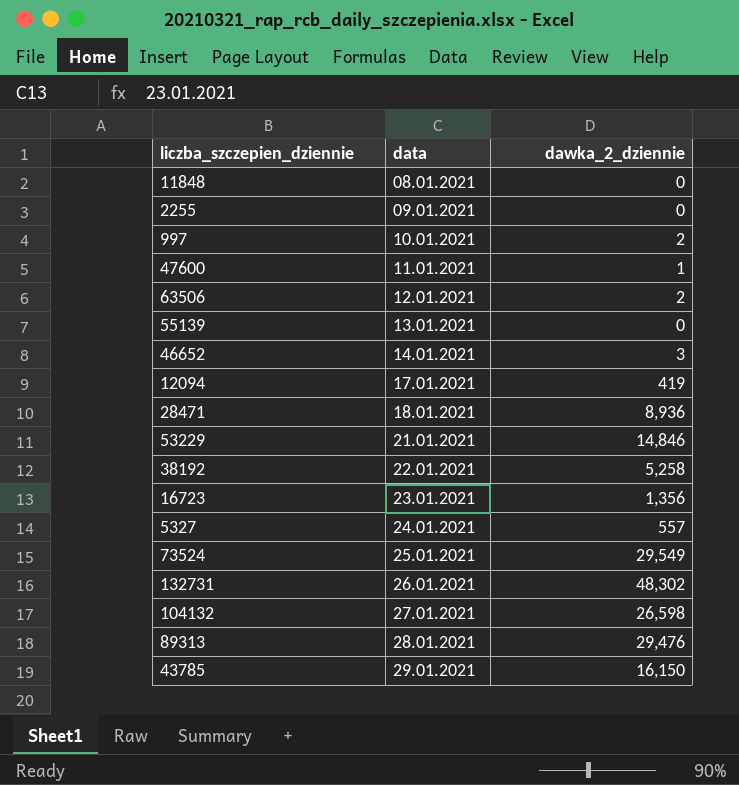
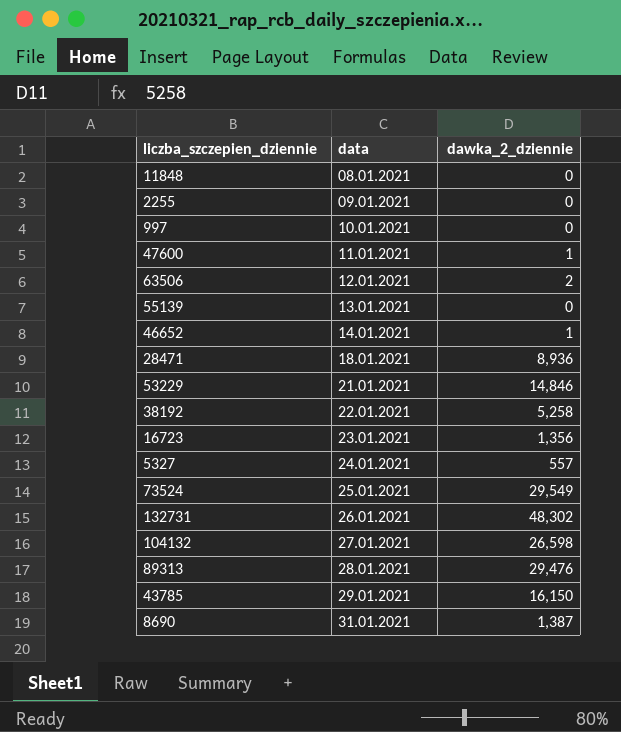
row 12094: 17.01.2021 | 419 -> none
997 | dawka_2_dziennie: 2 -> 0
46652 | dawka_2_dziennie: 3 -> 1
row 8690: none -> 31.01.2021 | 1,387

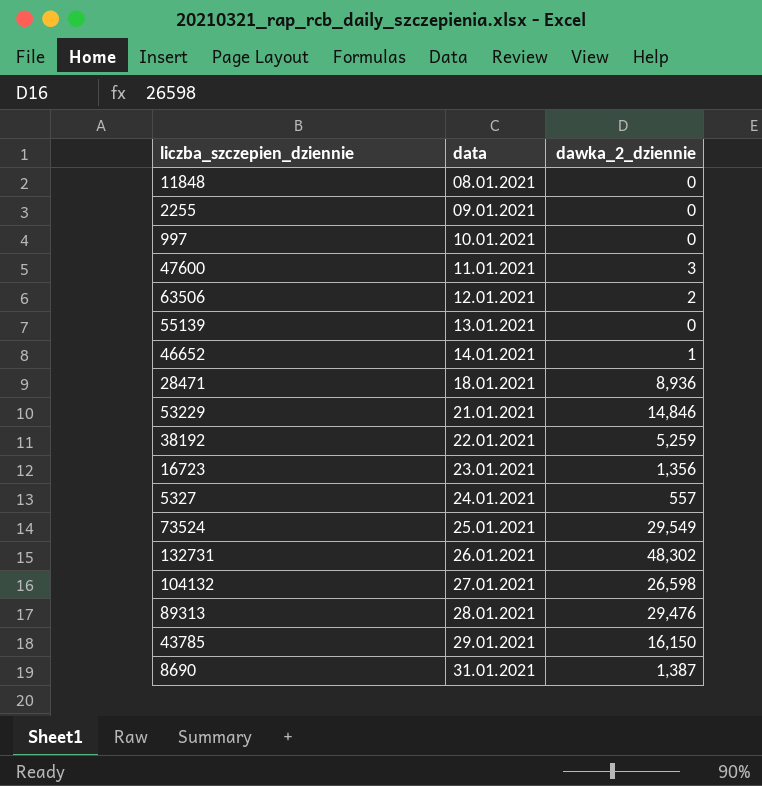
47600 | dawka_2_dziennie: 1 -> 3
38192 | dawka_2_dziennie: 5,258 -> 5,259

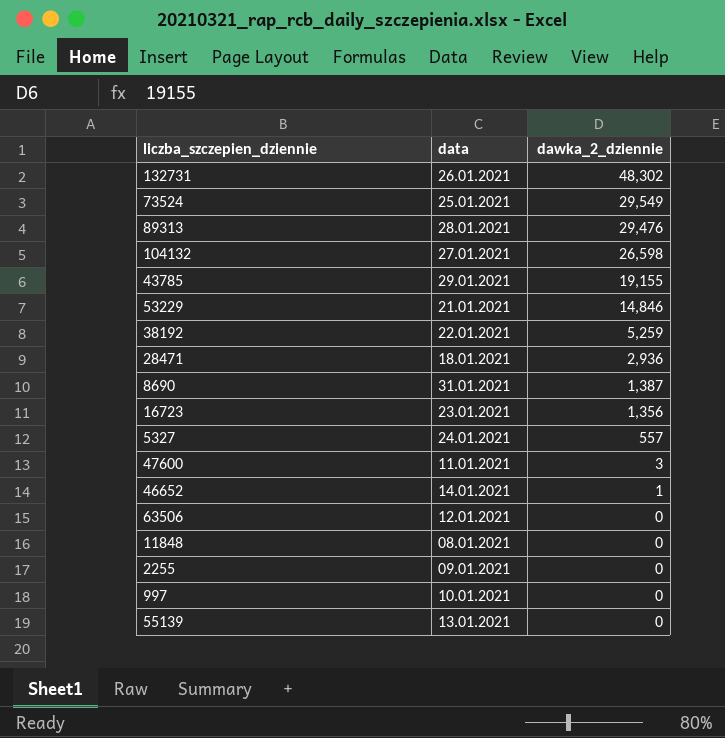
row order: data ascending -> dawka_2_dziennie descending
43785 | dawka_2_dziennie: 16,150 -> 19,155
28471 | dawka_2_dziennie: 8,936 -> 2,936
63506 | dawka_2_dziennie: 2 -> 0

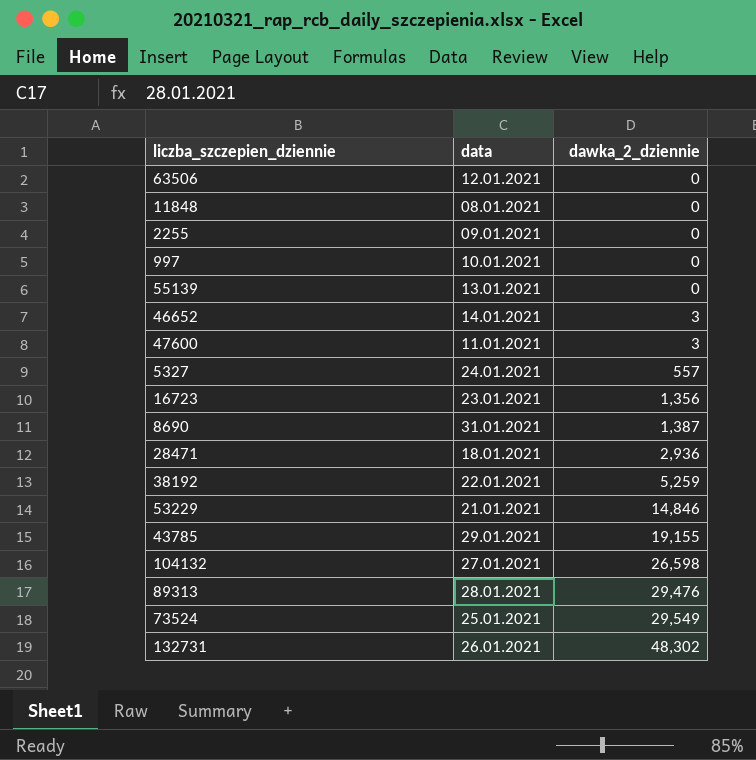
row order: dawka_2_dziennie descending -> dawka_2_dziennie ascending
46652 | dawka_2_dziennie: 1 -> 3

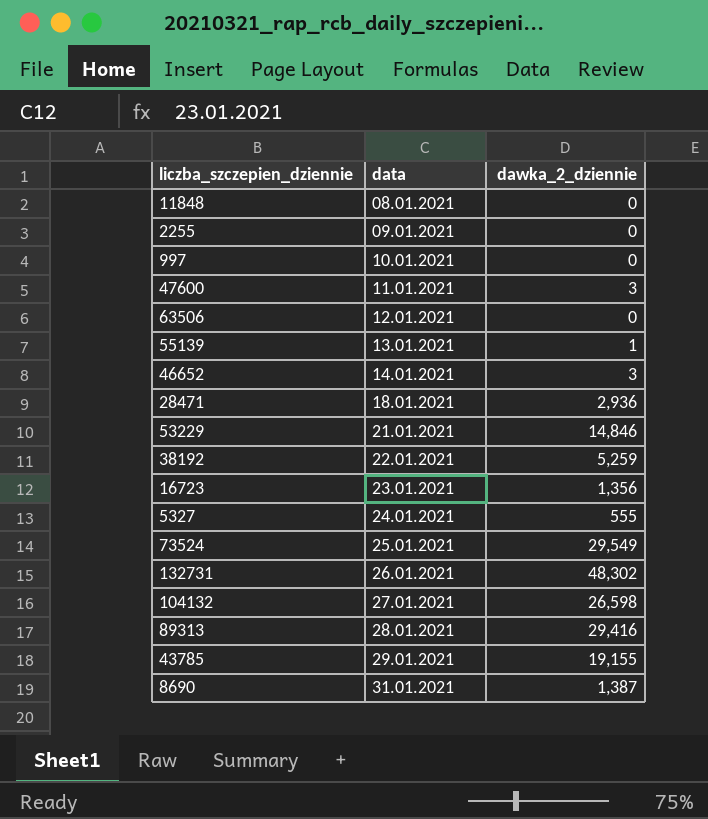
row order: dawka_2_dziennie ascending -> data ascending
55139 | dawka_2_dziennie: 0 -> 1
5327 | dawka_2_dziennie: 557 -> 555
89313 | dawka_2_dziennie: 29,476 -> 29,416

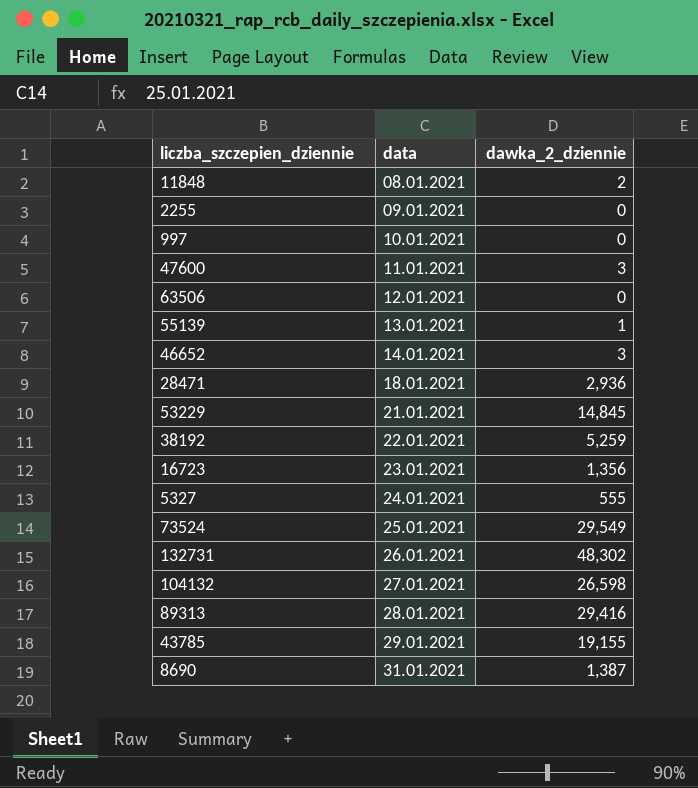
11848 | dawka_2_dziennie: 0 -> 2
53229 | dawka_2_dziennie: 14,846 -> 14,845

